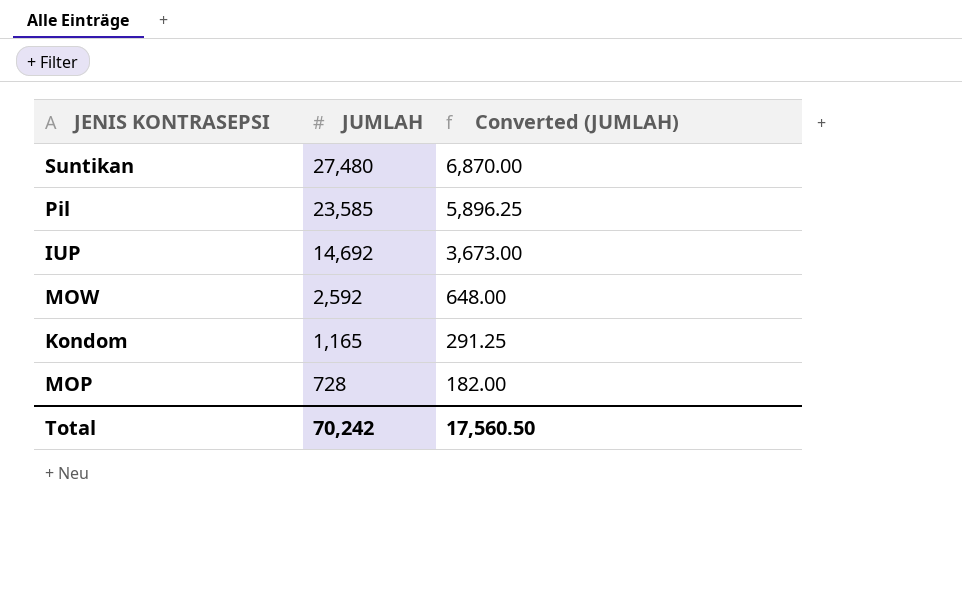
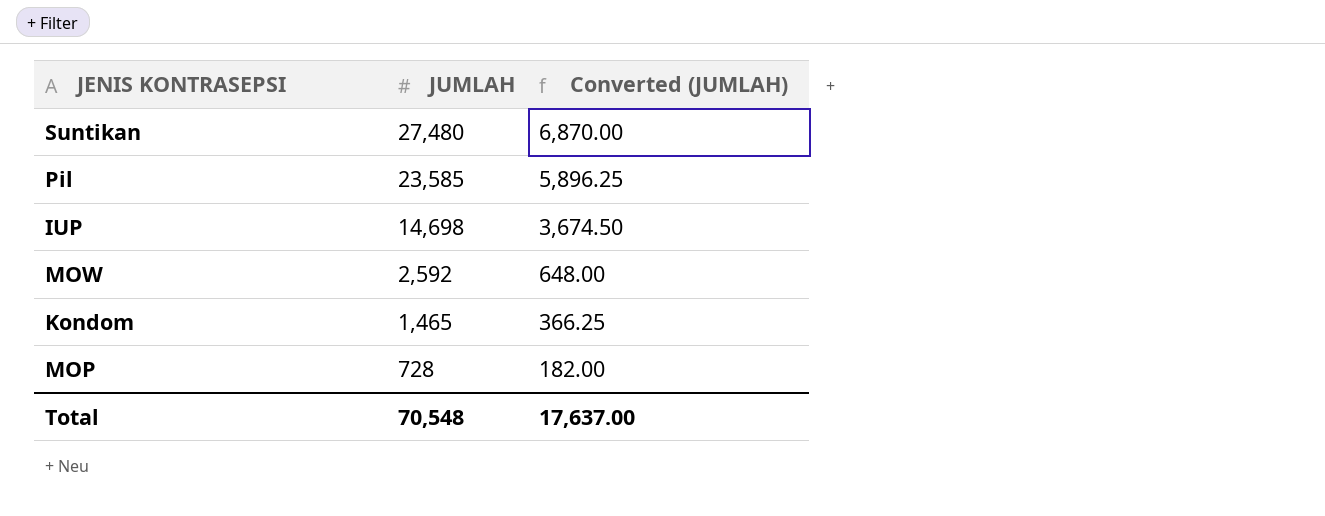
IUP | JUMLAH: 14,692 -> 14,698
IUP | Converted (JUMLAH): 3,673.00 -> 3,674.50
Kondom | JUMLAH: 1,165 -> 1,465
Kondom | Converted (JUMLAH): 291.25 -> 366.25
Total | JUMLAH: 70,242 -> 70,548
Total | Converted (JUMLAH): 17,560.50 -> 17,637.00

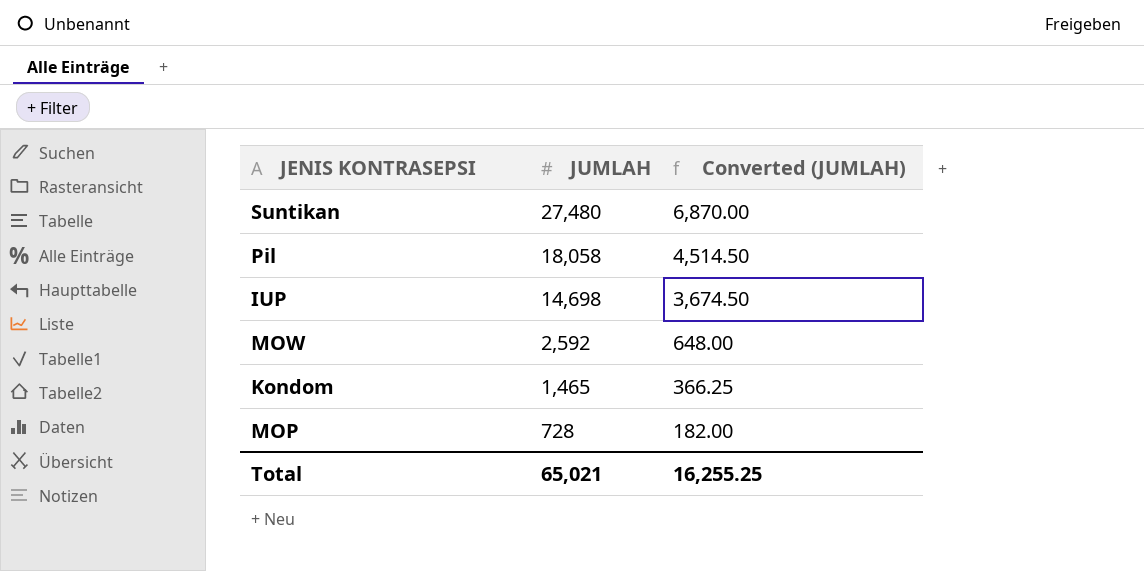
Pil | JUMLAH: 23,585 -> 18,058
Pil | Converted (JUMLAH): 5,896.25 -> 4,514.50
Total | JUMLAH: 70,548 -> 65,021
Total | Converted (JUMLAH): 17,637.00 -> 16,255.25

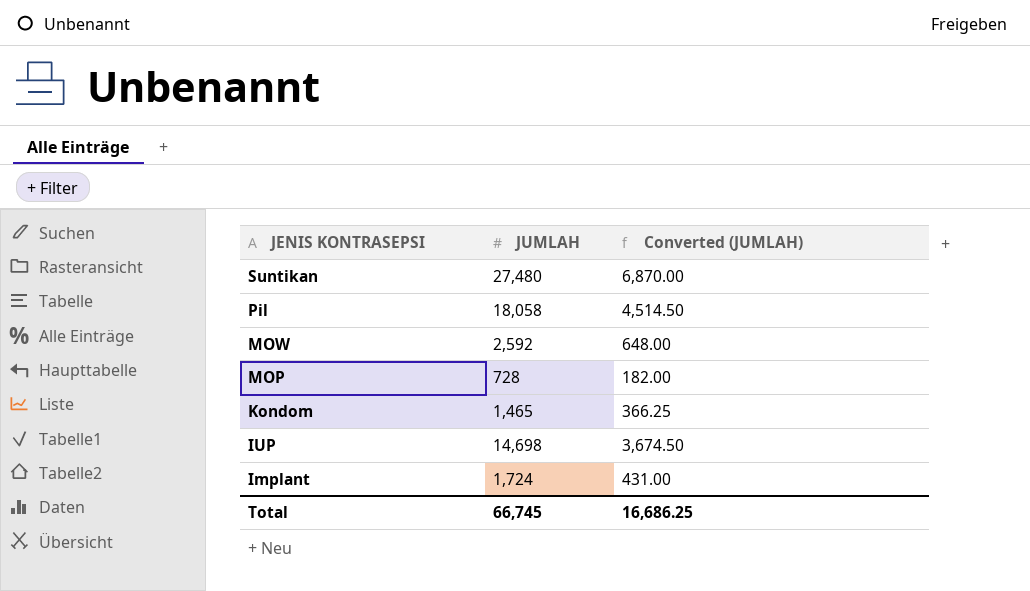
row order: JUMLAH descending -> JENIS KONTRASEPSI descending
row Implant: none -> 1,724 | 431.00
Total | JUMLAH: 65,021 -> 66,745
Total | Converted (JUMLAH): 16,255.25 -> 16,686.25

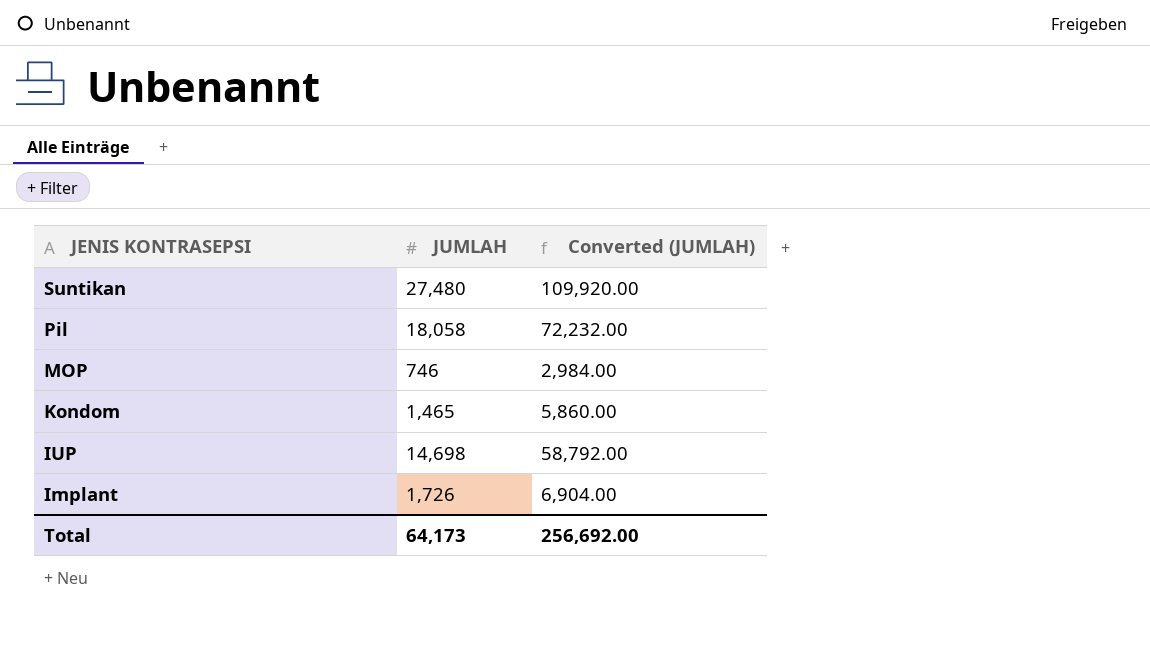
column Converted (JUMLAH) | formula: [JUMLAH] * 0.25 -> [JUMLAH] * 4
row MOW: 2,592 | 648.00 -> none
MOP | JUMLAH: 728 -> 746
Implant | JUMLAH: 1,724 -> 1,726
Total | JUMLAH: 66,745 -> 64,173
Total | Converted (JUMLAH): 16,686.25 -> 256,692.00

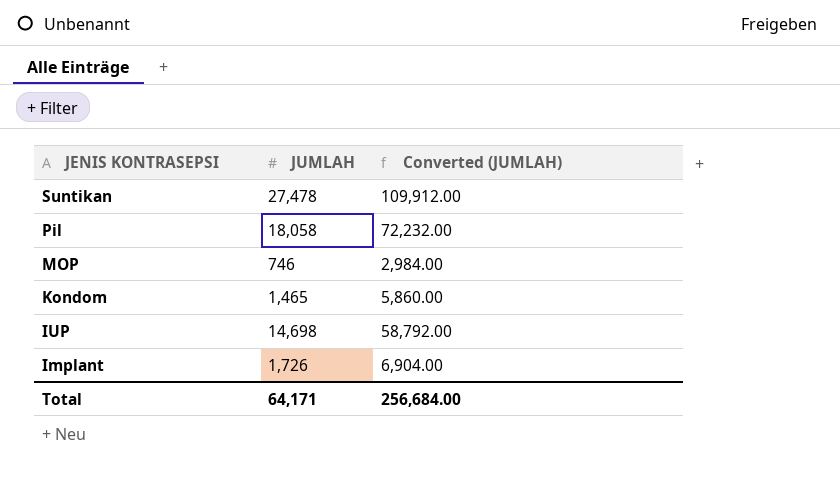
Suntikan | JUMLAH: 27,480 -> 27,478
Suntikan | Converted (JUMLAH): 109,920.00 -> 109,912.00
Total | JUMLAH: 64,173 -> 64,171
Total | Converted (JUMLAH): 256,692.00 -> 256,684.00

